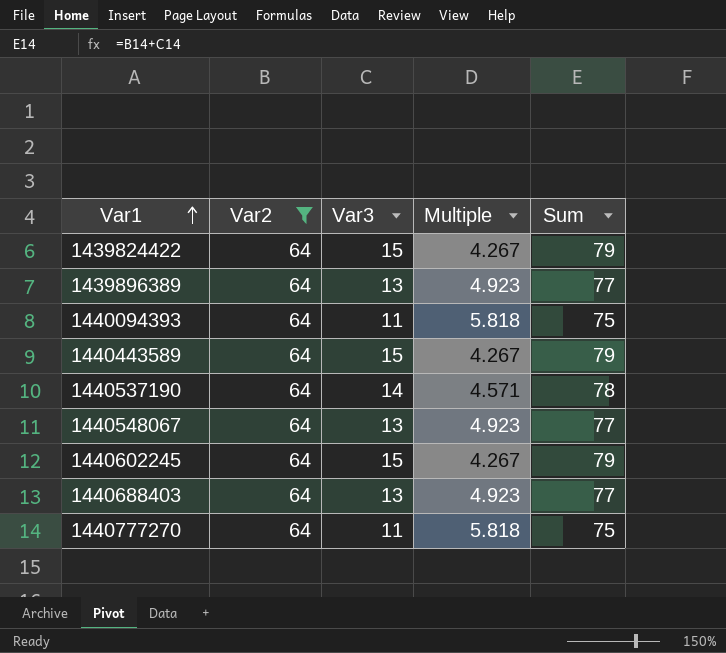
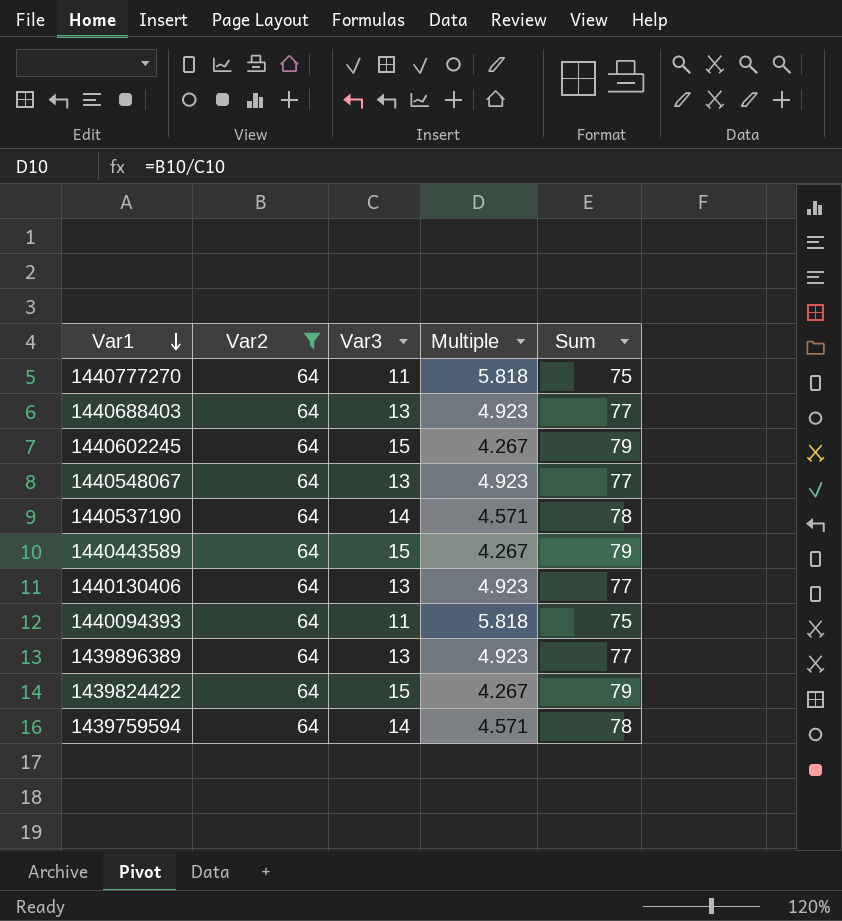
row order: Var1 ascending -> Var1 descending
row 1440130406: none -> 64 | 13 | 4.923 | 77
row 1439759594: none -> 64 | 14 | 4.571 | 78

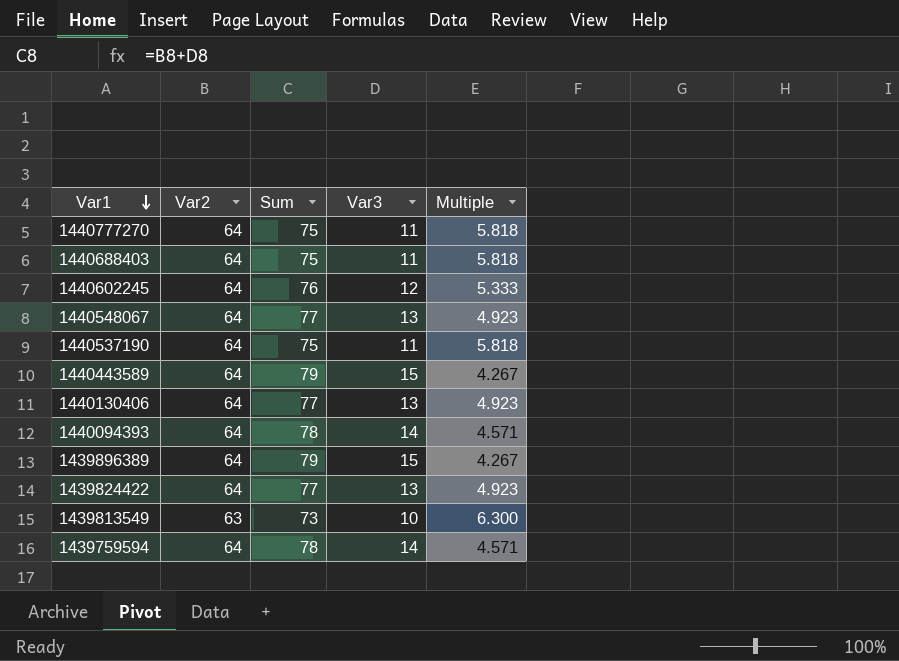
filter: Var2 = 64 -> none
column Sum | position: 5 -> 3
1440688403 | Sum: 77 -> 75
1440688403 | Var3: 13 -> 11
1440688403 | Multiple: 4.923 -> 5.818
1440602245 | Sum: 79 -> 76
1440602245 | Var3: 15 -> 12
1440602245 | Multiple: 4.267 -> 5.333
1440537190 | Sum: 78 -> 75
1440537190 | Var3: 14 -> 11
1440537190 | Multiple: 4.571 -> 5.818
1440094393 | Sum: 75 -> 78
1440094393 | Var3: 11 -> 14
1440094393 | Multiple: 5.818 -> 4.571
1439896389 | Sum: 77 -> 79
1439896389 | Var3: 13 -> 15
1439896389 | Multiple: 4.923 -> 4.267
1439824422 | Sum: 79 -> 77
1439824422 | Var3: 15 -> 13
1439824422 | Multiple: 4.267 -> 4.923

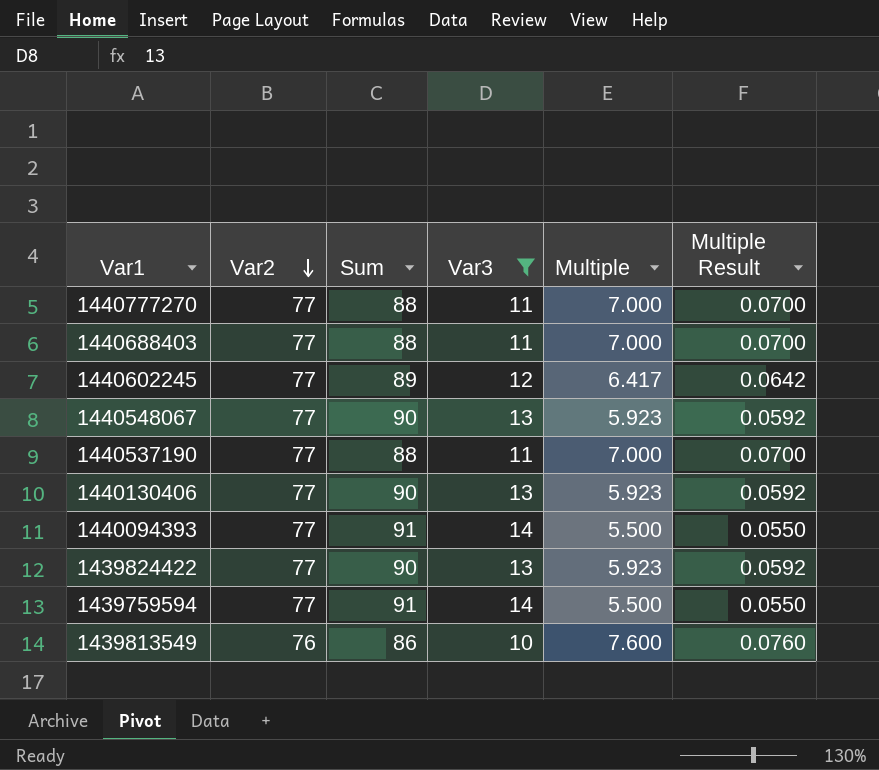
filter: none -> Var3 != 15
row order: Var1 descending -> Var2 descending
column Multiple Result | formula: none -> [Multiple] * 0.01
1440777270 | Var2: 64 -> 77
1440777270 | Sum: 75 -> 88
1440777270 | Multiple: 5.818 -> 7.000
1440688403 | Var2: 64 -> 77
1440688403 | Sum: 75 -> 88
1440688403 | Multiple: 5.818 -> 7.000
1440602245 | Var2: 64 -> 77
1440602245 | Sum: 76 -> 89
1440602245 | Multiple: 5.333 -> 6.417
1440548067 | Var2: 64 -> 77
1440548067 | Sum: 77 -> 90
1440548067 | Multiple: 4.923 -> 5.923
1440537190 | Var2: 64 -> 77
1440537190 | Sum: 75 -> 88
1440537190 | Multiple: 5.818 -> 7.000
1440130406 | Var2: 64 -> 77
1440130406 | Sum: 77 -> 90
1440130406 | Multiple: 4.923 -> 5.923
1440094393 | Var2: 64 -> 77
1440094393 | Sum: 78 -> 91
1440094393 | Multiple: 4.571 -> 5.500
1439824422 | Var2: 64 -> 77
1439824422 | Sum: 77 -> 90
1439824422 | Multiple: 4.923 -> 5.923
1439759594 | Var2: 64 -> 77
1439759594 | Sum: 78 -> 91
1439759594 | Multiple: 4.571 -> 5.500
1439813549 | Var2: 63 -> 76
1439813549 | Sum: 73 -> 86
1439813549 | Multiple: 6.300 -> 7.600

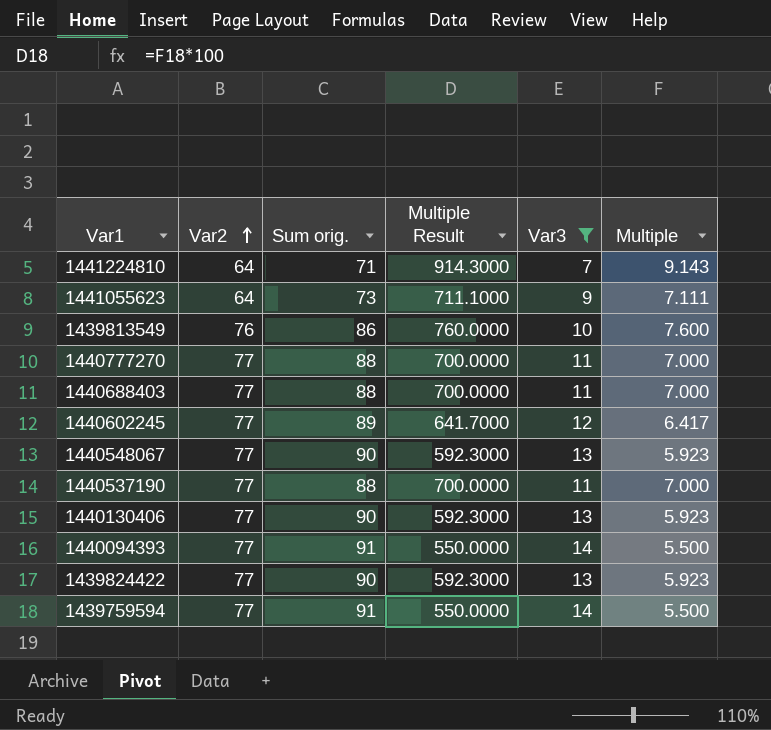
row order: Var2 descending -> Var2 ascending
column name: Sum -> Sum orig.
column Multiple Result | formula: [Multiple] * 0.01 -> [Multiple] * 100
column Multiple Result | position: 6 -> 4
row 1441224810: none -> 64 | 71 | 914.3000 | 7 | 9.143
row 1441055623: none -> 64 | 73 | 711.1000 | 9 | 7.111

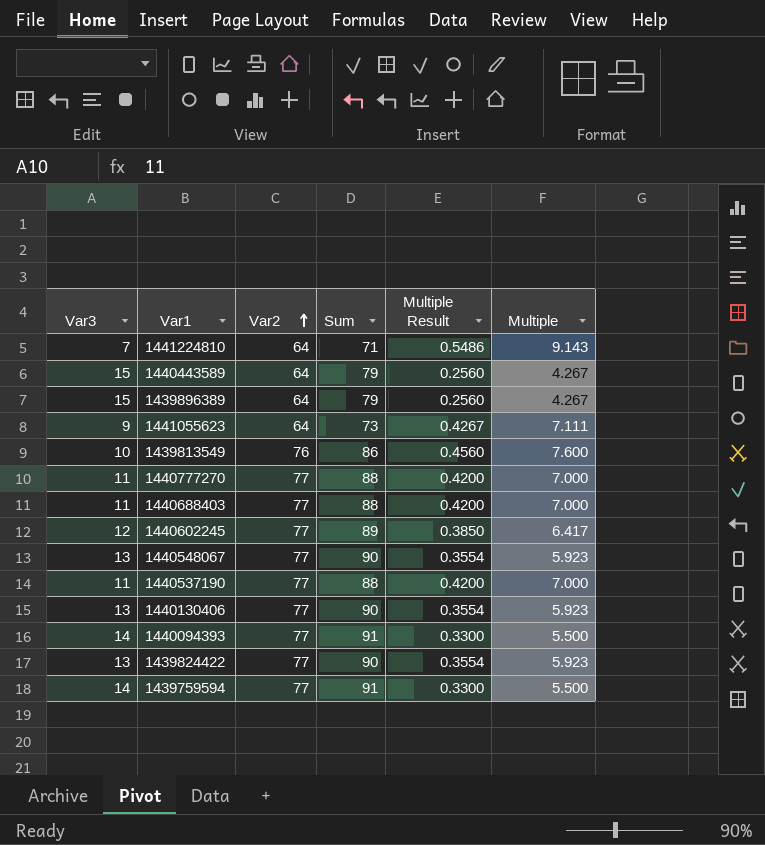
filter: Var3 != 15 -> none
column Var3 | position: 5 -> 1
column name: Sum orig. -> Sum
column Multiple Result | formula: [Multiple] * 100 -> [Multiple] * 0.06

